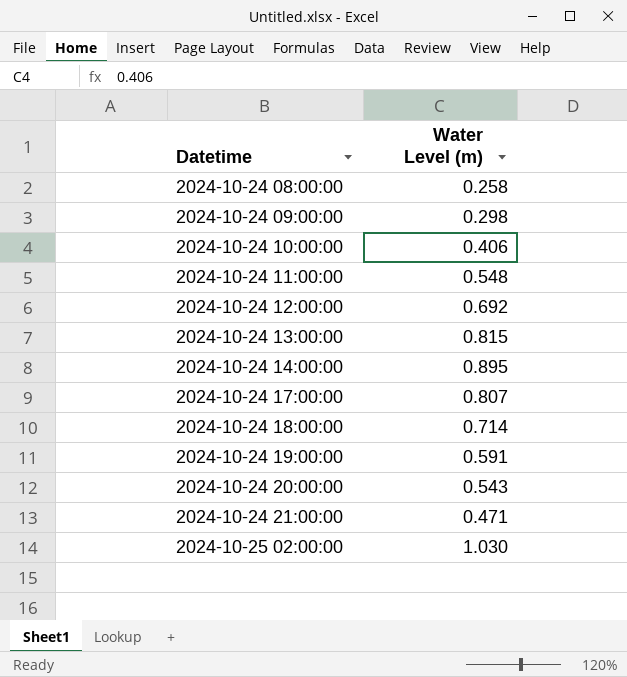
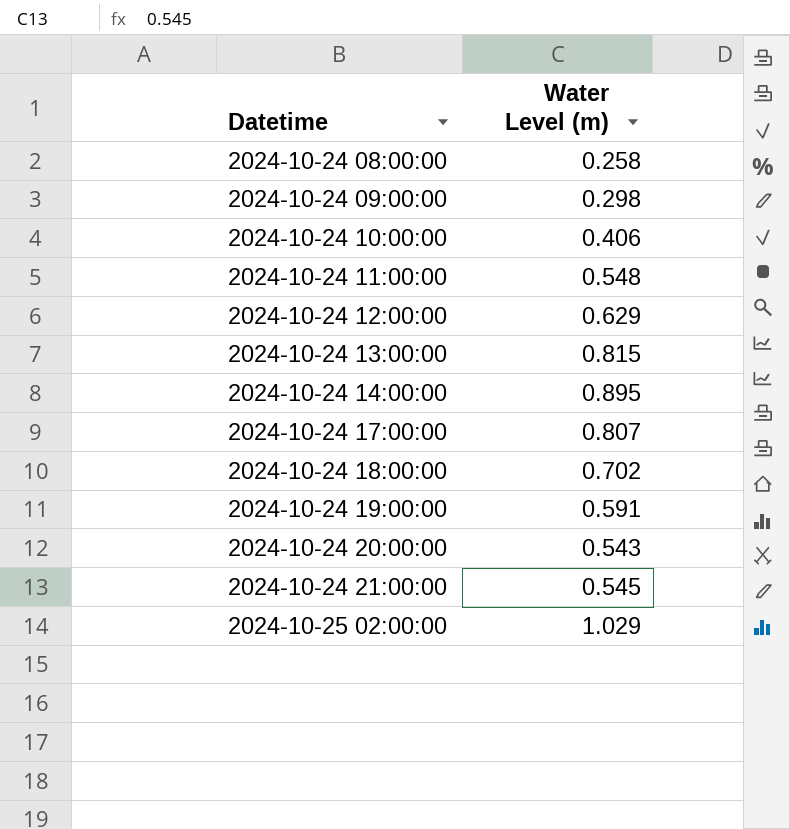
2024-10-24 12:00:00 | Water Level (m): 0.692 -> 0.629
2024-10-24 18:00:00 | Water Level (m): 0.714 -> 0.702
2024-10-24 21:00:00 | Water Level (m): 0.471 -> 0.545
2024-10-25 02:00:00 | Water Level (m): 1.030 -> 1.029

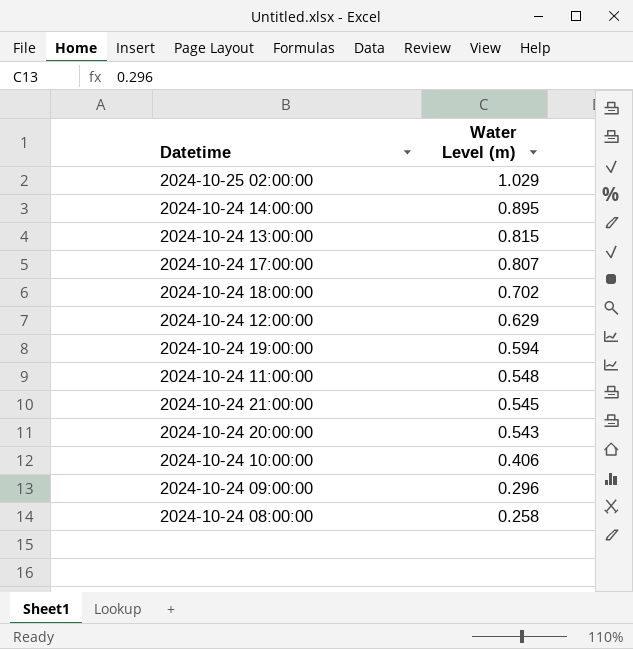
row order: Datetime ascending -> Water Level (m) descending
2024-10-24 19:00:00 | Water Level (m): 0.591 -> 0.594
2024-10-24 09:00:00 | Water Level (m): 0.298 -> 0.296

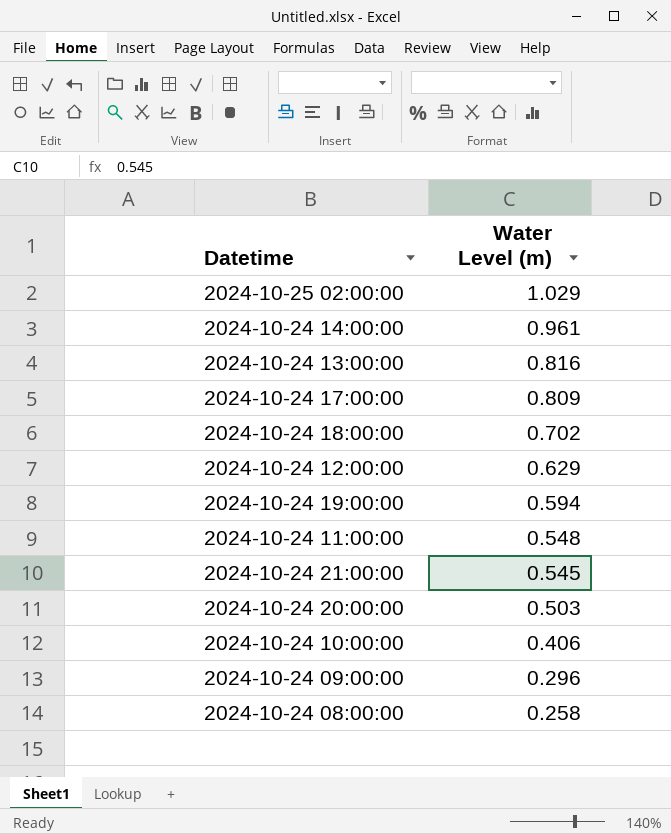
2024-10-24 14:00:00 | Water Level (m): 0.895 -> 0.961
2024-10-24 13:00:00 | Water Level (m): 0.815 -> 0.816
2024-10-24 17:00:00 | Water Level (m): 0.807 -> 0.809
2024-10-24 20:00:00 | Water Level (m): 0.543 -> 0.503

